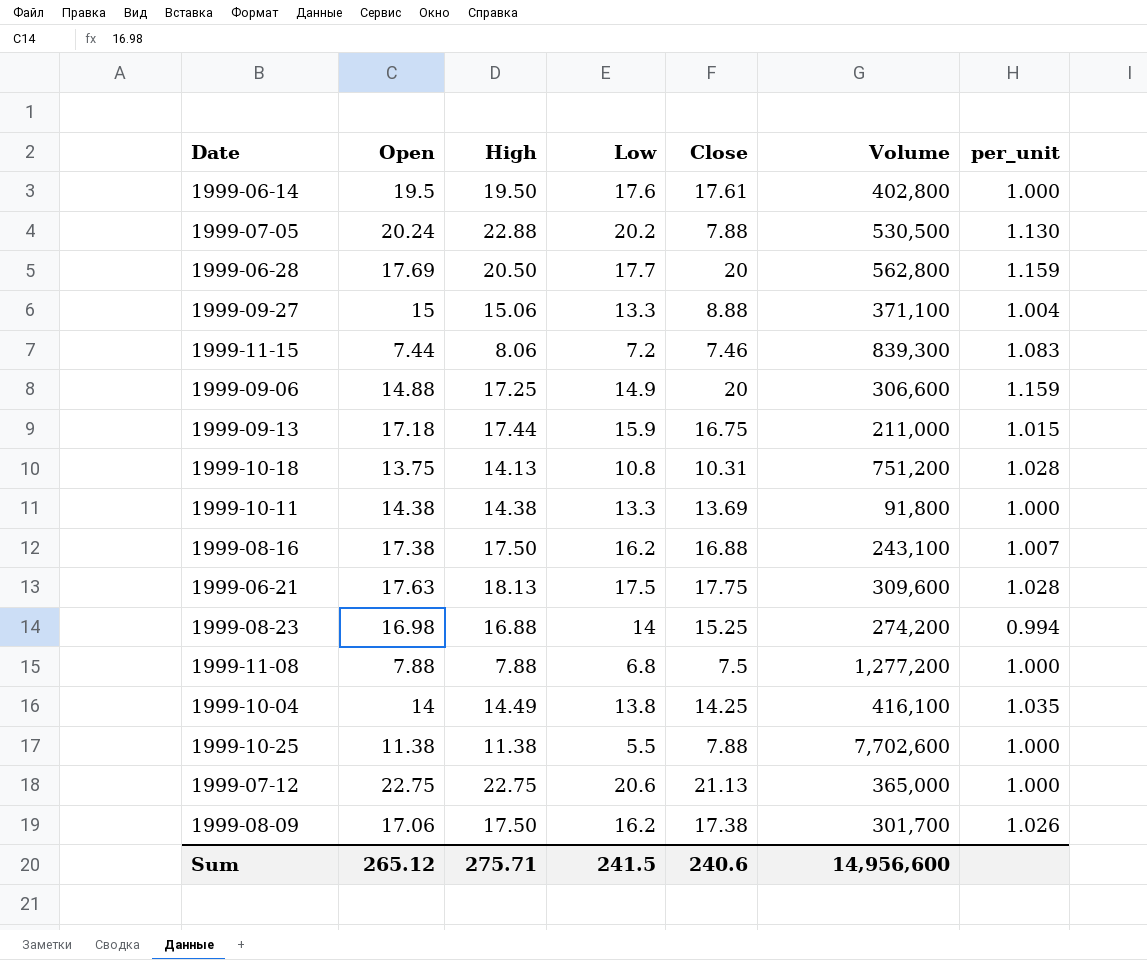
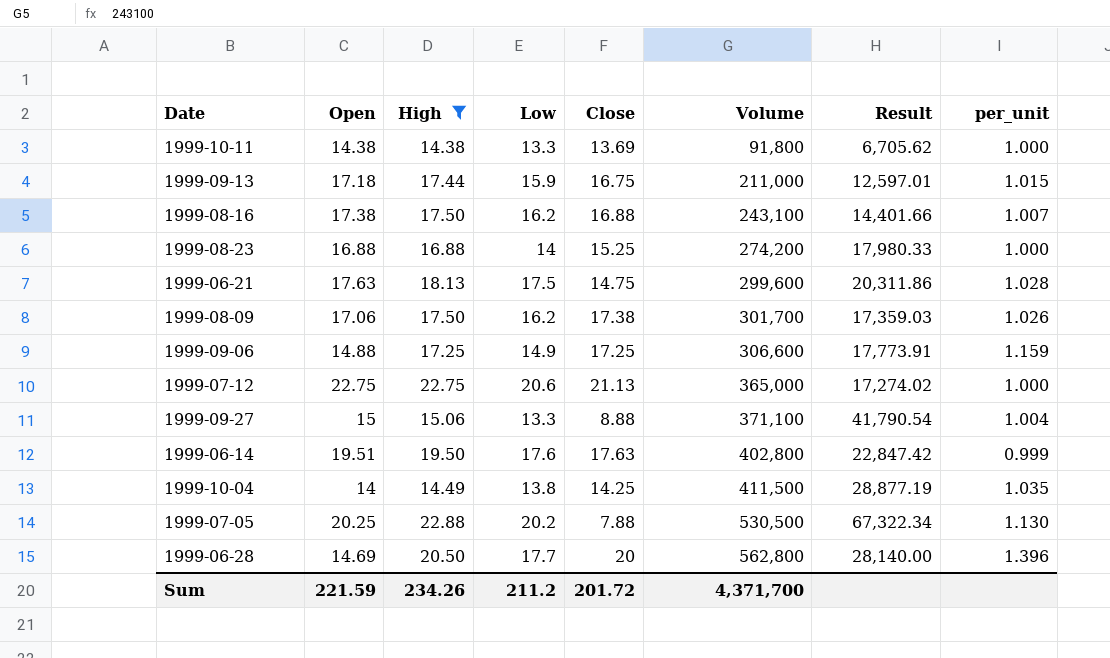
filter: none -> High >= 14.38
row order: none -> Volume ascending
column Result | formula: none -> [Volume] / [Close]
1999-08-23 | Open: 16.98 -> 16.88
1999-08-23 | per_unit: 0.994 -> 1.000
1999-06-21 | Close: 17.75 -> 14.75
1999-06-21 | Volume: 309,600 -> 299,600
1999-09-06 | Close: 20 -> 17.25
1999-06-14 | Open: 19.5 -> 19.51
1999-06-14 | Close: 17.61 -> 17.63
1999-06-14 | per_unit: 1.000 -> 0.999
1999-10-04 | Volume: 416,100 -> 411,500
1999-07-05 | Open: 20.24 -> 20.25
1999-06-28 | Open: 17.69 -> 14.69
1999-06-28 | per_unit: 1.159 -> 1.396
Sum | Open: 265.12 -> 221.59
Sum | High: 275.71 -> 234.26
Sum | Low: 241.5 -> 211.2
Sum | Close: 240.6 -> 201.72
Sum | Volume: 14,956,600 -> 4,371,700

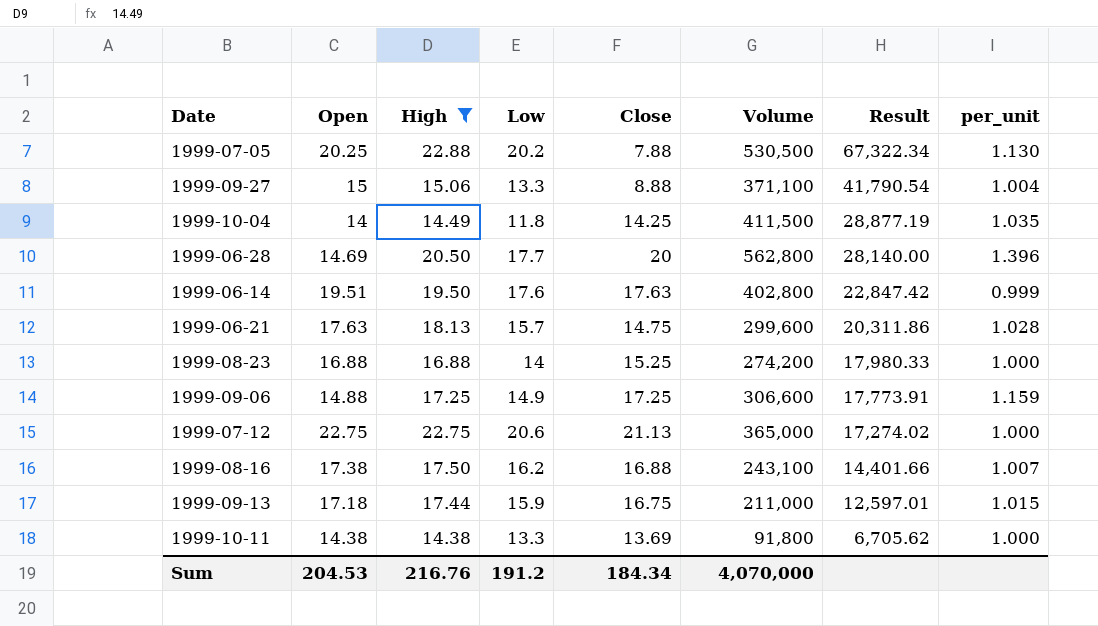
row order: Volume ascending -> Result descending
row 1999-08-09: 17.06 | 17.50 | 16.2 | 17.38 | 301,700 | 17,359.03 | 1.026 -> none
1999-10-04 | Low: 13.8 -> 11.8
1999-06-21 | Low: 17.5 -> 15.7
Sum | Open: 221.59 -> 204.53
Sum | High: 234.26 -> 216.76
Sum | Low: 211.2 -> 191.2
Sum | Close: 201.72 -> 184.34
Sum | Volume: 4,371,700 -> 4,070,000

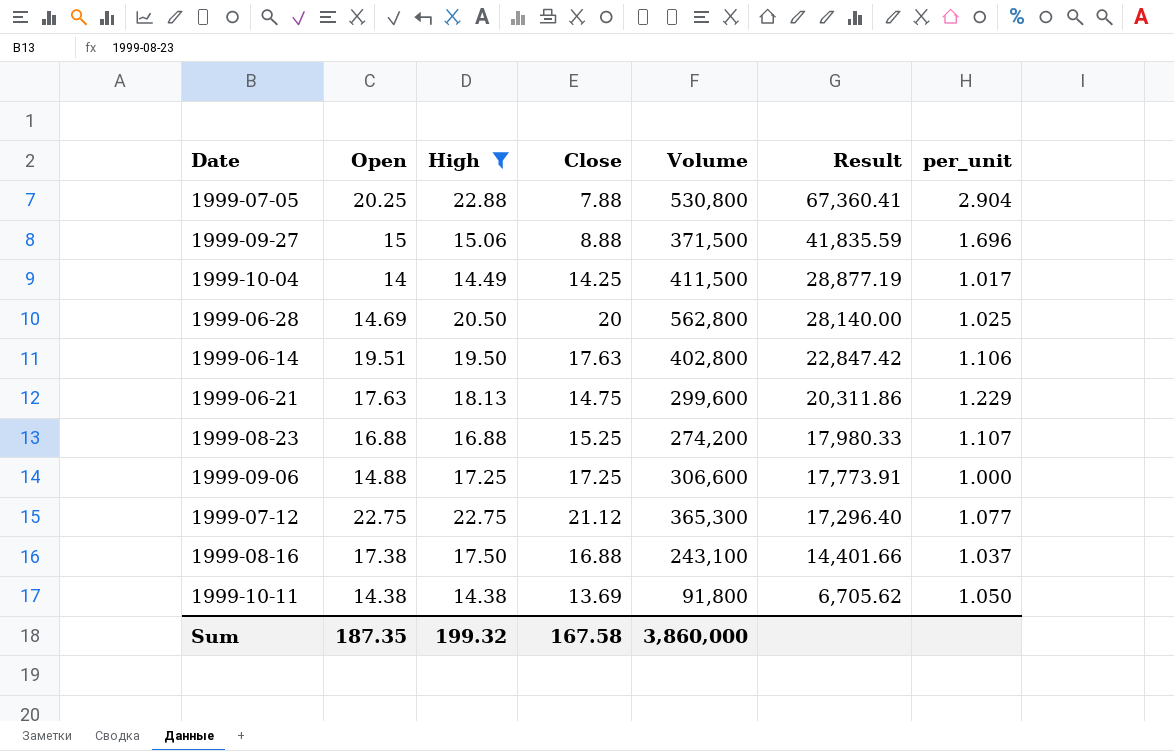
column Low | position: 4 -> none
column per_unit | formula: [High] / [Open] -> [High] / [Close]
row 1999-09-13: 17.18 | 17.44 | 15.9 | 16.75 | 211,000 | 12,597.01 | 1.015 -> none
1999-07-05 | Volume: 530,500 -> 530,800
1999-07-05 | Result: 67,322.34 -> 67,360.41
1999-09-27 | Volume: 371,100 -> 371,500
1999-09-27 | Result: 41,790.54 -> 41,835.59
1999-07-12 | Close: 21.13 -> 21.12
1999-07-12 | Volume: 365,000 -> 365,300
1999-07-12 | Result: 17,274.02 -> 17,296.40
Sum | Open: 204.53 -> 187.35
Sum | High: 216.76 -> 199.32
Sum | Close: 184.34 -> 167.58
Sum | Volume: 4,070,000 -> 3,860,000

